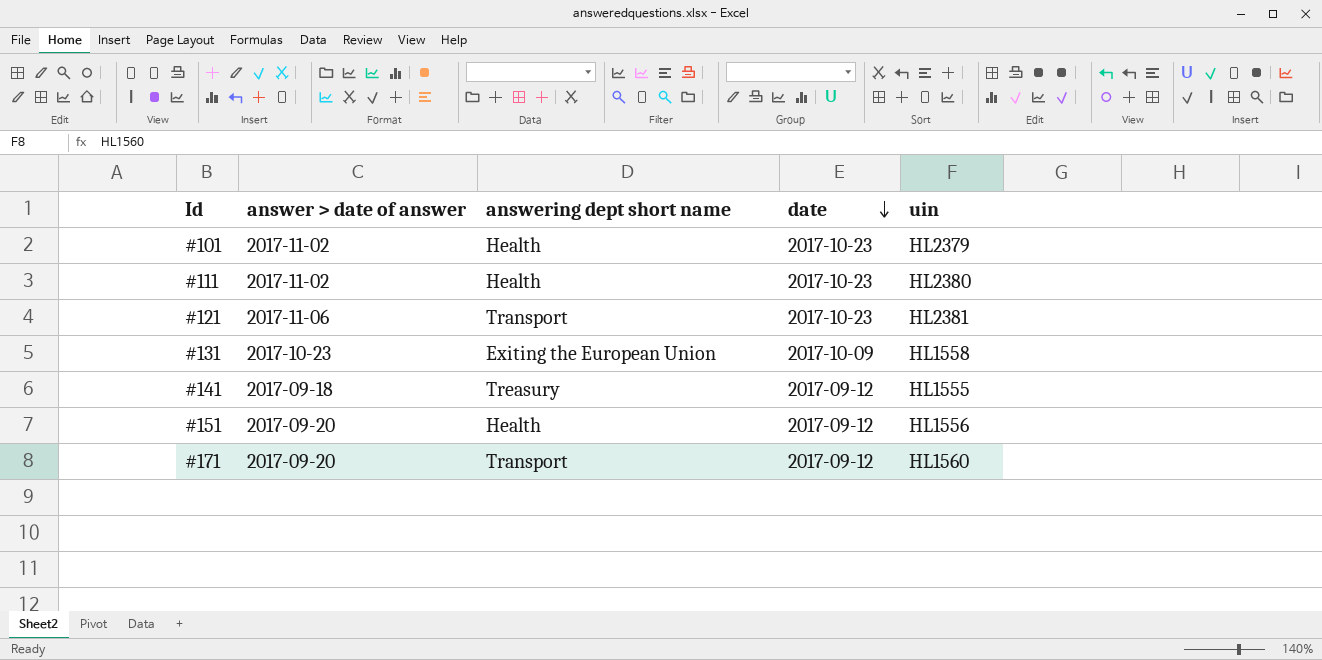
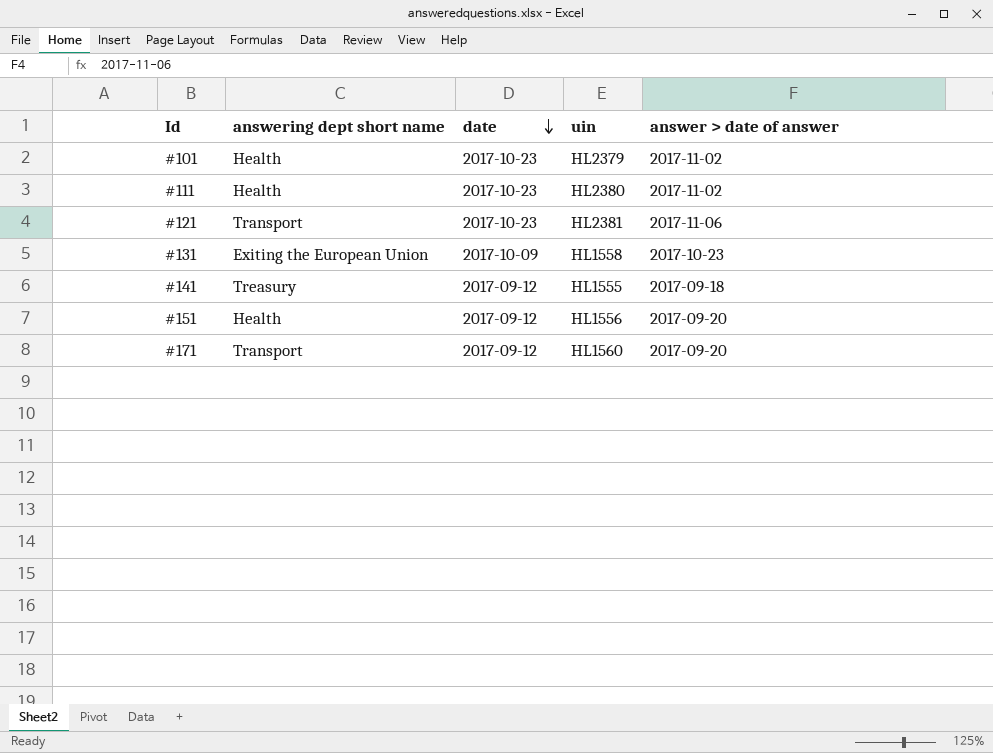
column answer > date of answer | position: 2 -> 5

